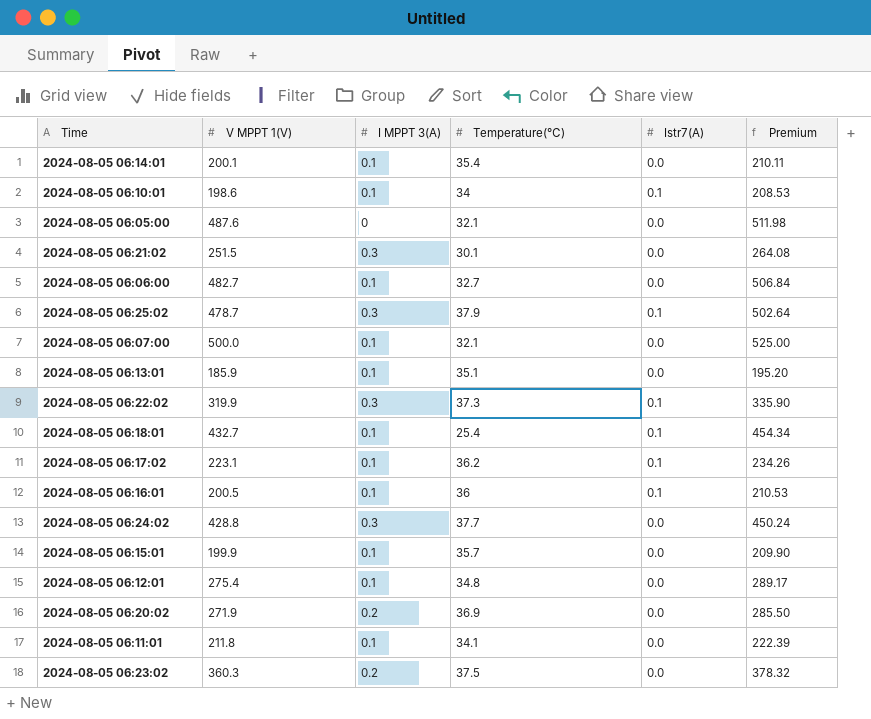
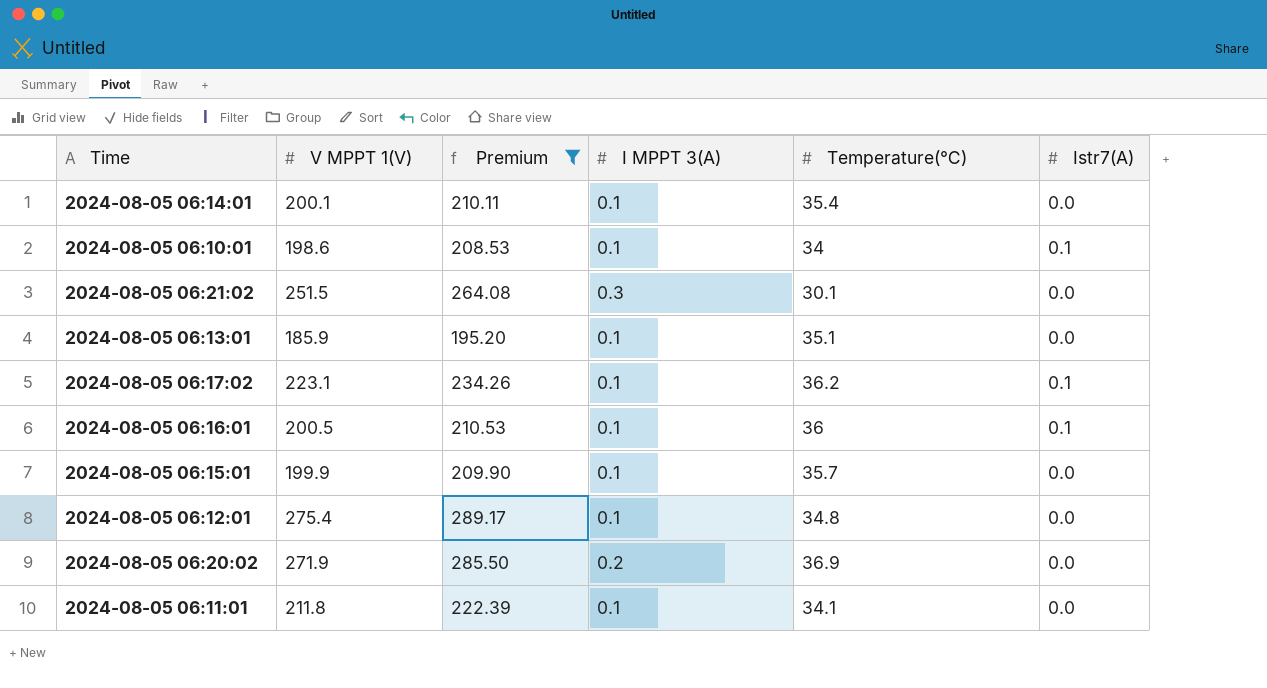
filter: none -> Premium <= 289.17
column Premium | position: 6 -> 3

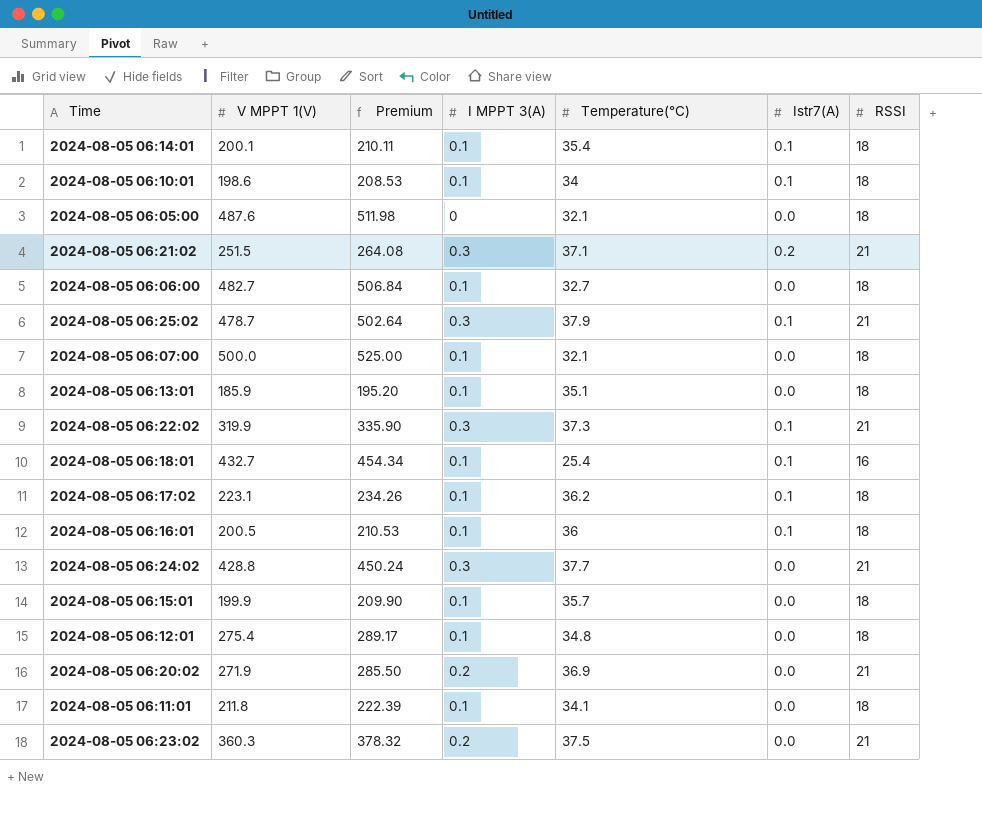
filter: Premium <= 289.17 -> none
column RSSI | position: none -> 7
2024-08-05 06:14:01 | Istr7(A): 0.0 -> 0.1
2024-08-05 06:21:02 | Temperature(℃): 30.1 -> 37.1
2024-08-05 06:21:02 | Istr7(A): 0.0 -> 0.2

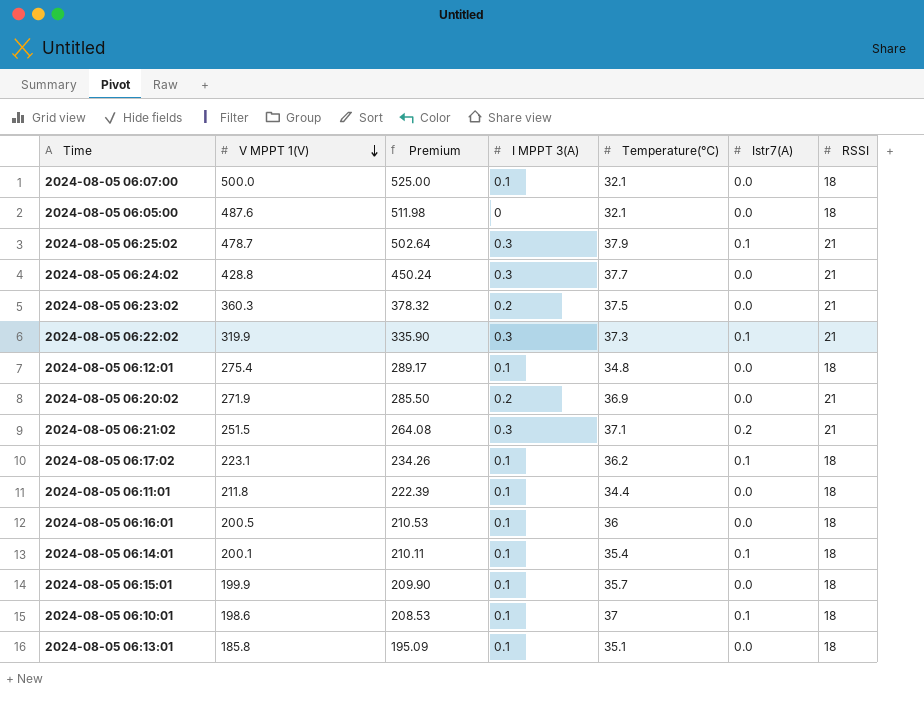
row order: none -> V MPPT 1(V) descending
row 2024-08-05 06:06:00: 482.7 | 506.84 | 0.1 | 32.7 | 0.0 | 18 -> none
row 2024-08-05 06:18:01: 432.7 | 454.34 | 0.1 | 25.4 | 0.1 | 16 -> none
2024-08-05 06:11:01 | Temperature(℃): 34.1 -> 34.4
2024-08-05 06:16:01 | Istr7(A): 0.1 -> 0.0
2024-08-05 06:10:01 | Temperature(℃): 34 -> 37
2024-08-05 06:13:01 | V MPPT 1(V): 185.9 -> 185.8
2024-08-05 06:13:01 | Premium: 195.20 -> 195.09

